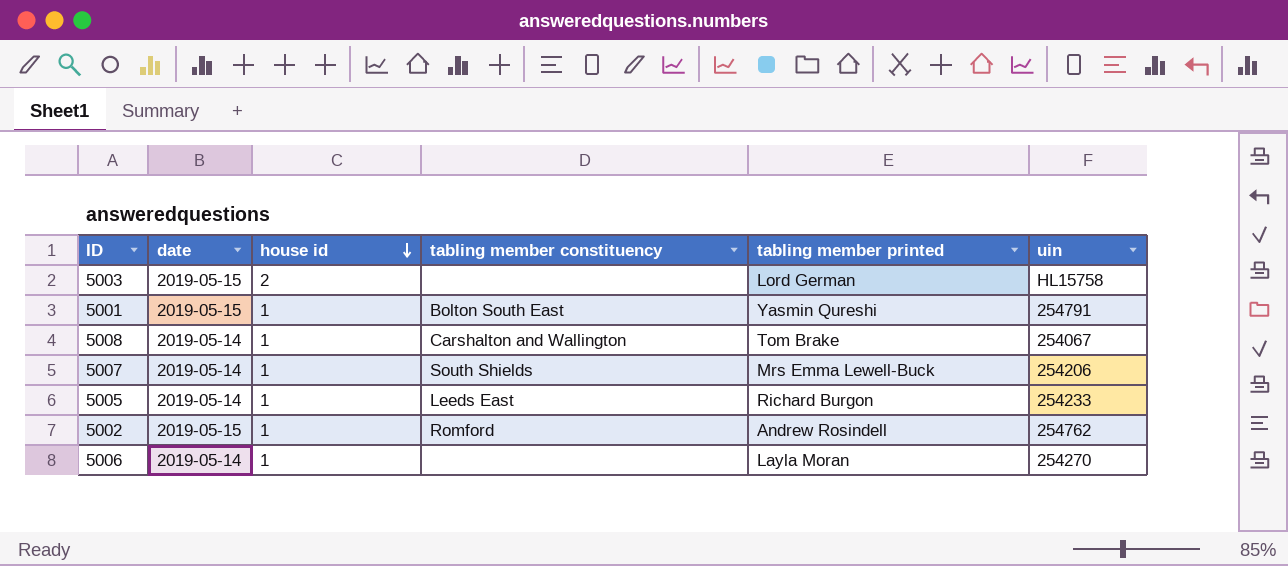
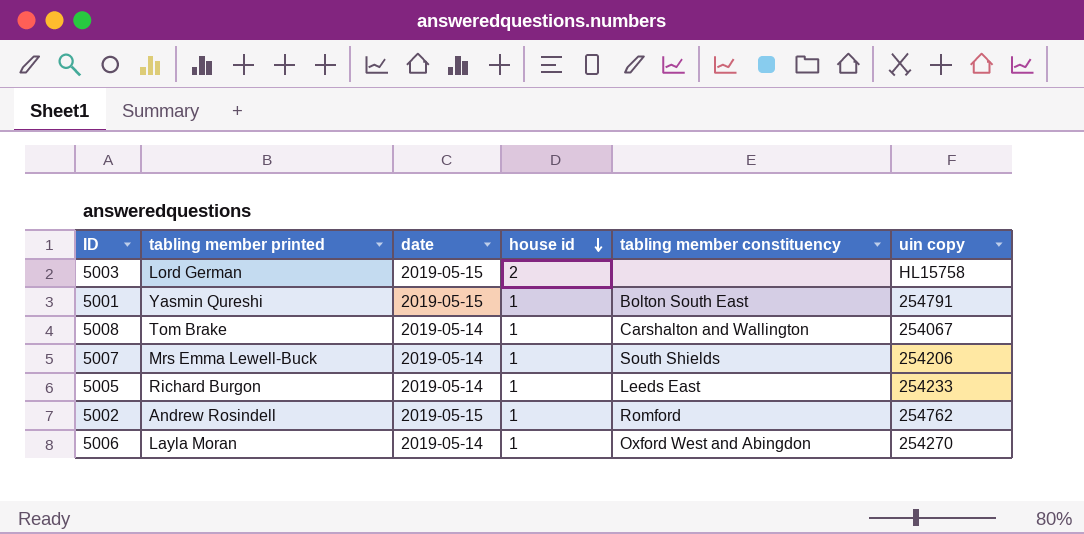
column tabling member printed | position: 5 -> 2
column name: uin -> uin copy
5006 | tabling member constituency: none -> Oxford West and Abingdon

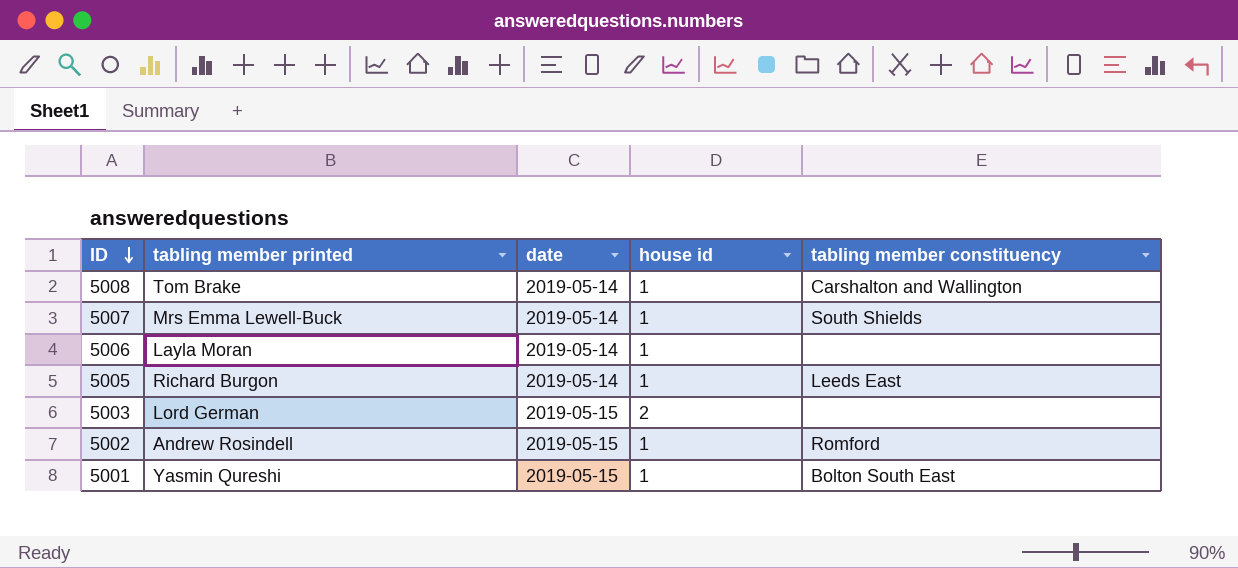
row order: house id descending -> ID descending
column uin copy | position: 6 -> none
5006 | tabling member constituency: Oxford West and Abingdon -> none

